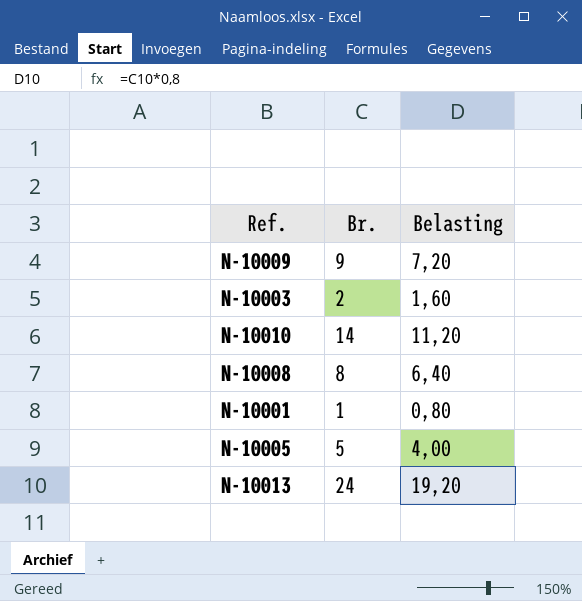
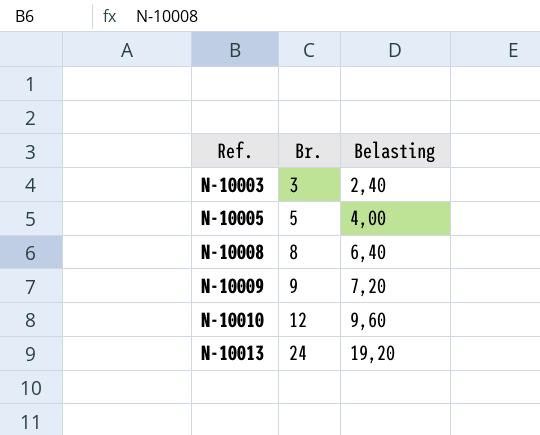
row order: none -> Ref. ascending
row N-10001: 1 | 0,80 -> none
N-10003 | Br.: 2 -> 3
N-10003 | Belasting: 1,60 -> 2,40
N-10010 | Br.: 14 -> 12
N-10010 | Belasting: 11,20 -> 9,60

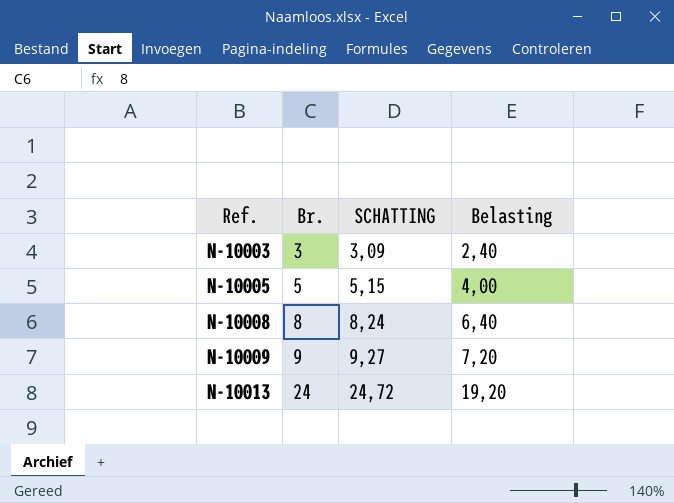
column SCHATTING | formula: none -> [Br.] * 1,03
row N-10010: 12 | 9,60 -> none

